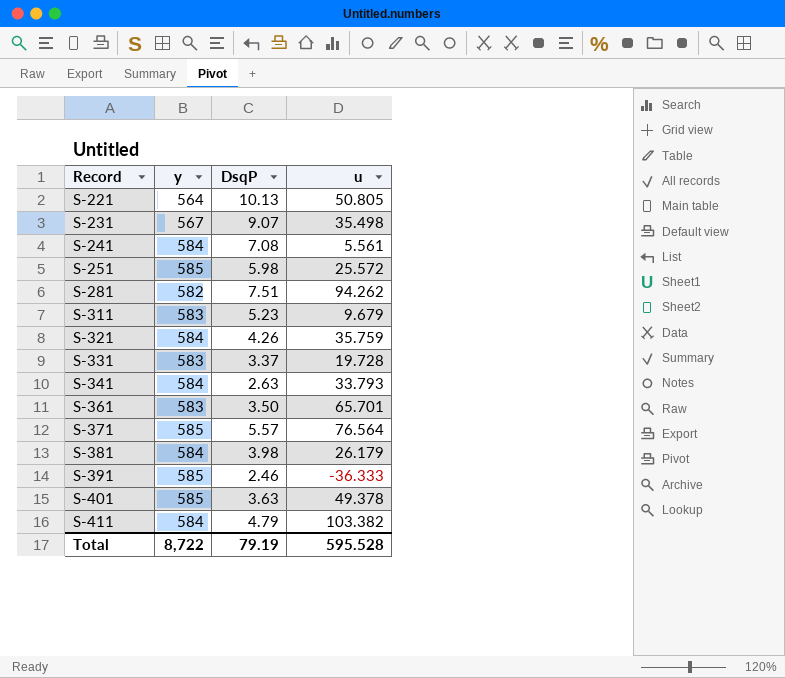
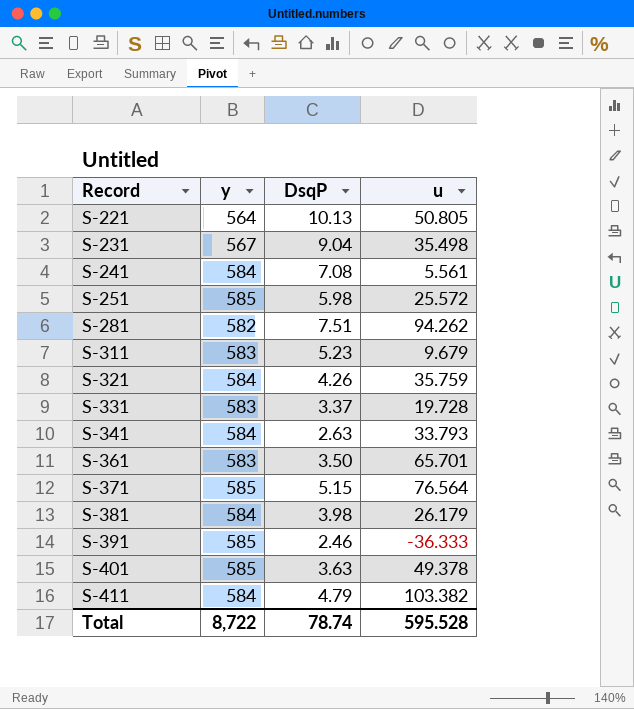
S-231 | DsqP: 9.07 -> 9.04
S-371 | DsqP: 5.57 -> 5.15
Total | DsqP: 79.19 -> 78.74

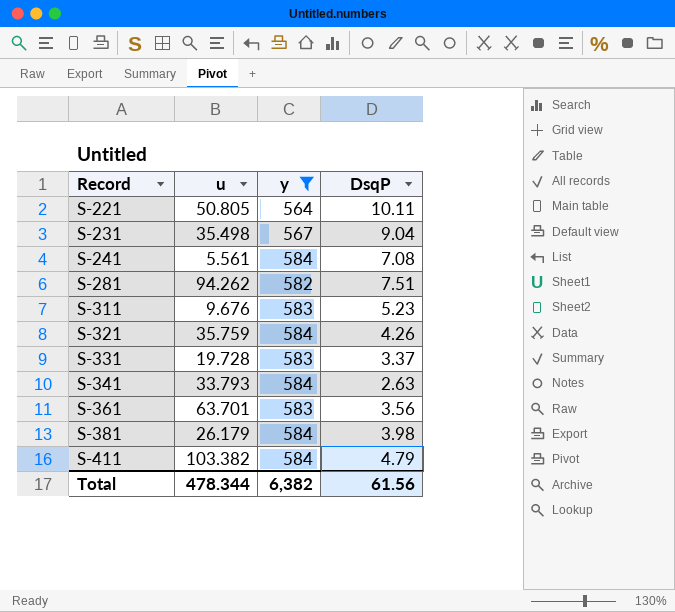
filter: none -> y != 585
column u | position: 4 -> 2
S-221 | DsqP: 10.13 -> 10.11
S-311 | u: 9.679 -> 9.676
S-361 | u: 65.701 -> 63.701
S-361 | DsqP: 3.50 -> 3.56
Total | u: 595.528 -> 478.344
Total | y: 8,722 -> 6,382
Total | DsqP: 78.74 -> 61.56

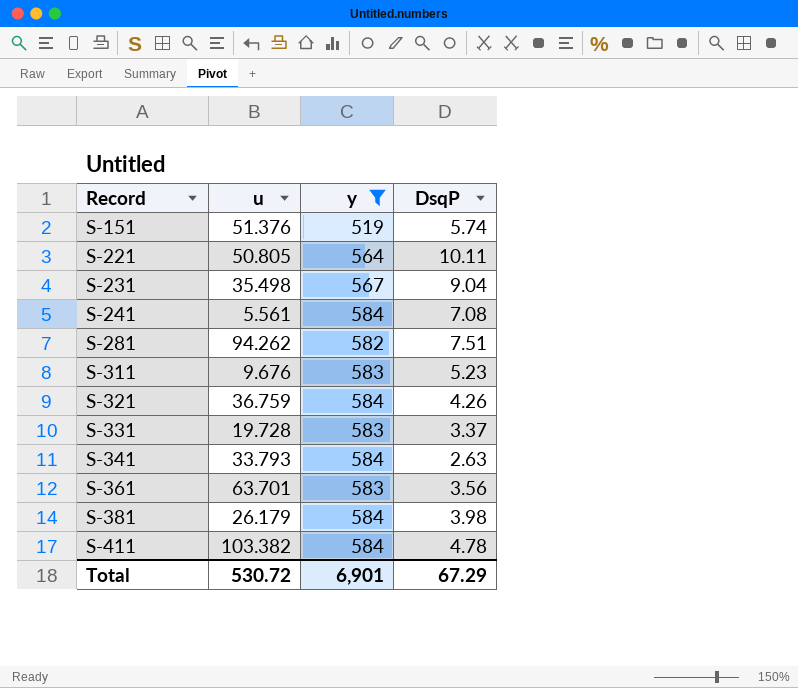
row S-151: none -> 51.376 | 519 | 5.74
S-321 | u: 35.759 -> 36.759
S-411 | DsqP: 4.79 -> 4.78
Total | u: 478.344 -> 530.72
Total | y: 6,382 -> 6,901
Total | DsqP: 61.56 -> 67.29

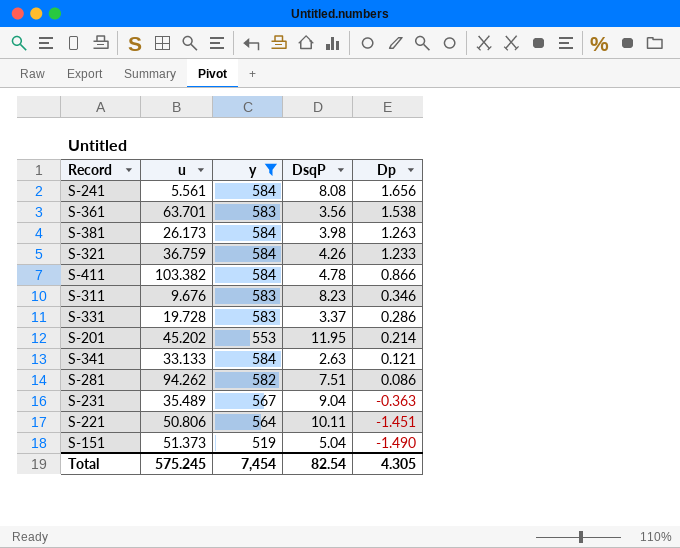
row order: Record ascending -> Dp descending
column Dp | position: none -> 5
S-241 | DsqP: 7.08 -> 8.08
S-381 | u: 26.179 -> 26.173
S-311 | DsqP: 5.23 -> 8.23
row S-201: none -> 45.202 | 553 | 11.95 | 0.214
S-341 | u: 33.793 -> 33.133
S-231 | u: 35.498 -> 35.489
S-221 | u: 50.805 -> 50.806
S-151 | u: 51.376 -> 51.373
S-151 | DsqP: 5.74 -> 5.04
Total | u: 530.72 -> 575.245
Total | y: 6,901 -> 7,454
Total | DsqP: 67.29 -> 82.54

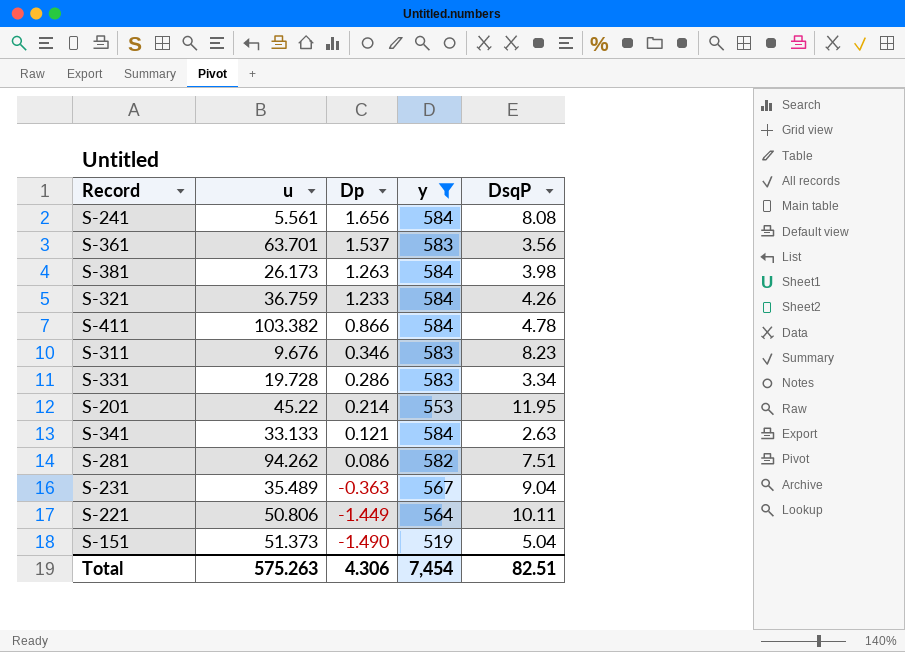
column Dp | position: 5 -> 3
S-361 | Dp: 1.538 -> 1.537
S-331 | DsqP: 3.37 -> 3.34
S-201 | u: 45.202 -> 45.22
S-221 | Dp: -1.451 -> -1.449
Total | u: 575.245 -> 575.263
Total | Dp: 4.305 -> 4.306
Total | DsqP: 82.54 -> 82.51

